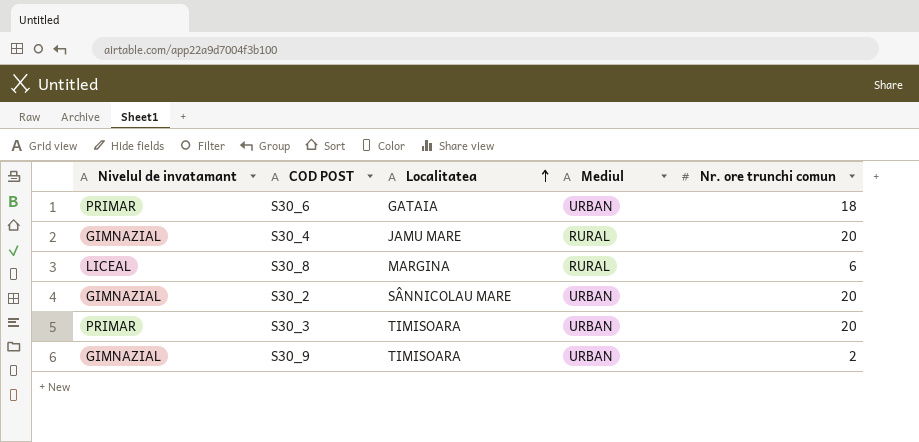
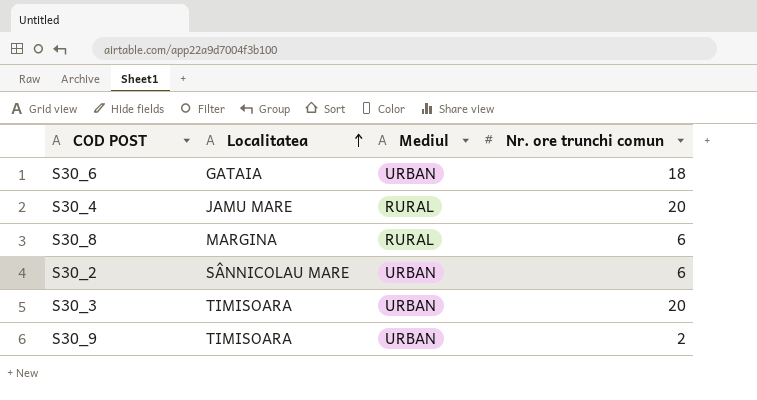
column Nivelul de invatamant | position: 1 -> none
S30_2 | Nr. ore trunchi comun: 20 -> 6

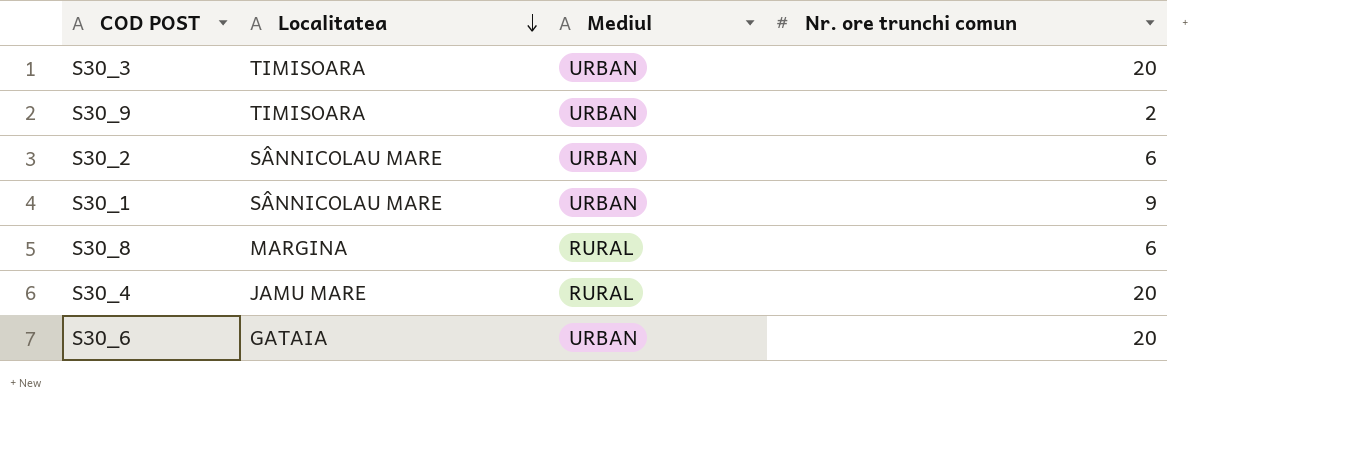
row order: Localitatea ascending -> Localitatea descending
row S30_1: none -> SÂNNICOLAU MARE | URBAN | 9
S30_6 | Nr. ore trunchi comun: 18 -> 20

